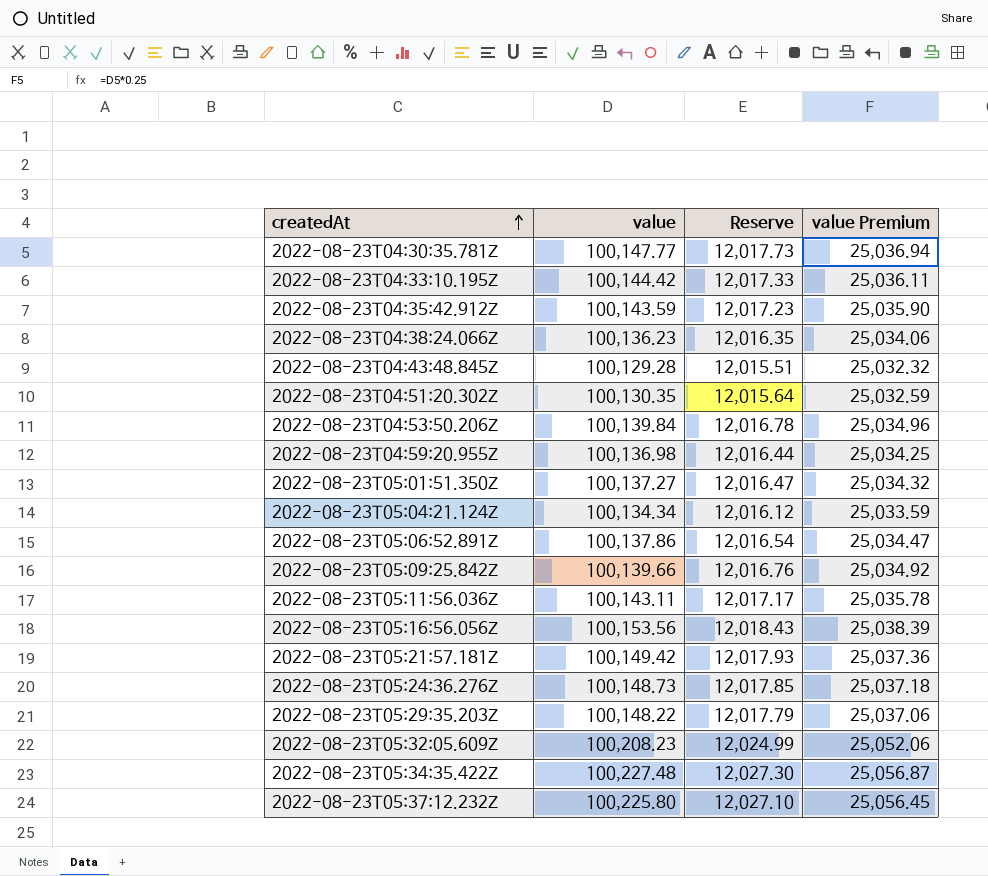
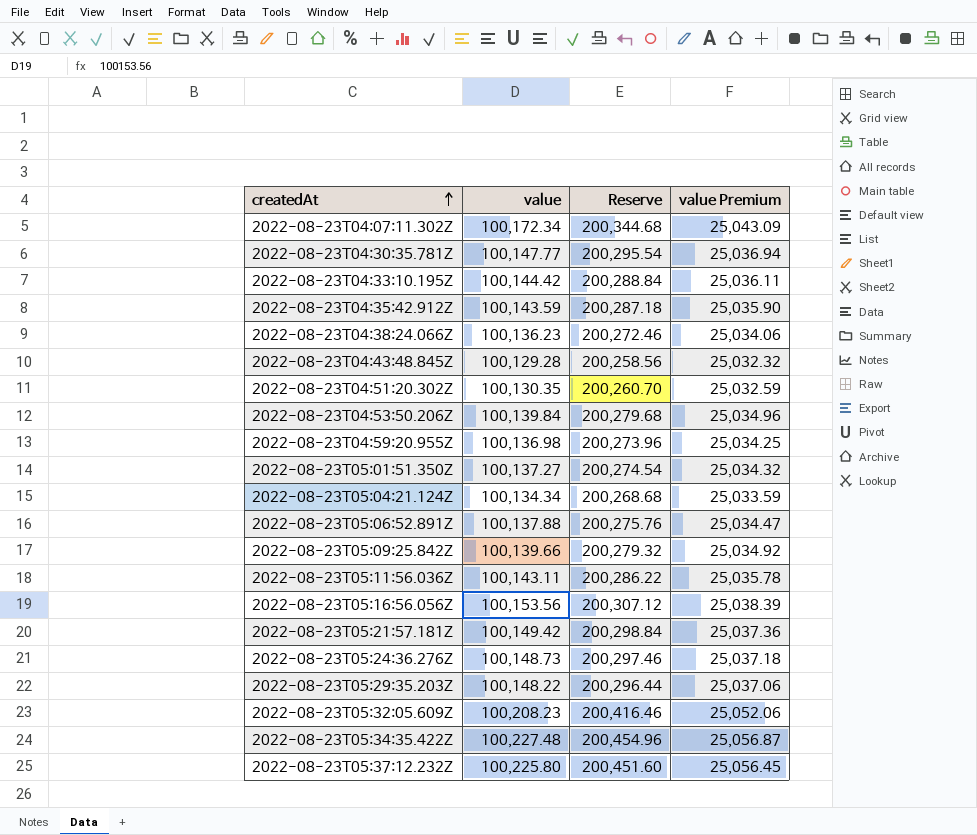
column Reserve | formula: [value] * 0.12 -> [value] * 2
row 2022-08-23T04:07:11.302Z: none -> 100,172.34 | 200,344.68 | 25,043.09
2022-08-23T05:06:52.891Z | value: 100,137.86 -> 100,137.88

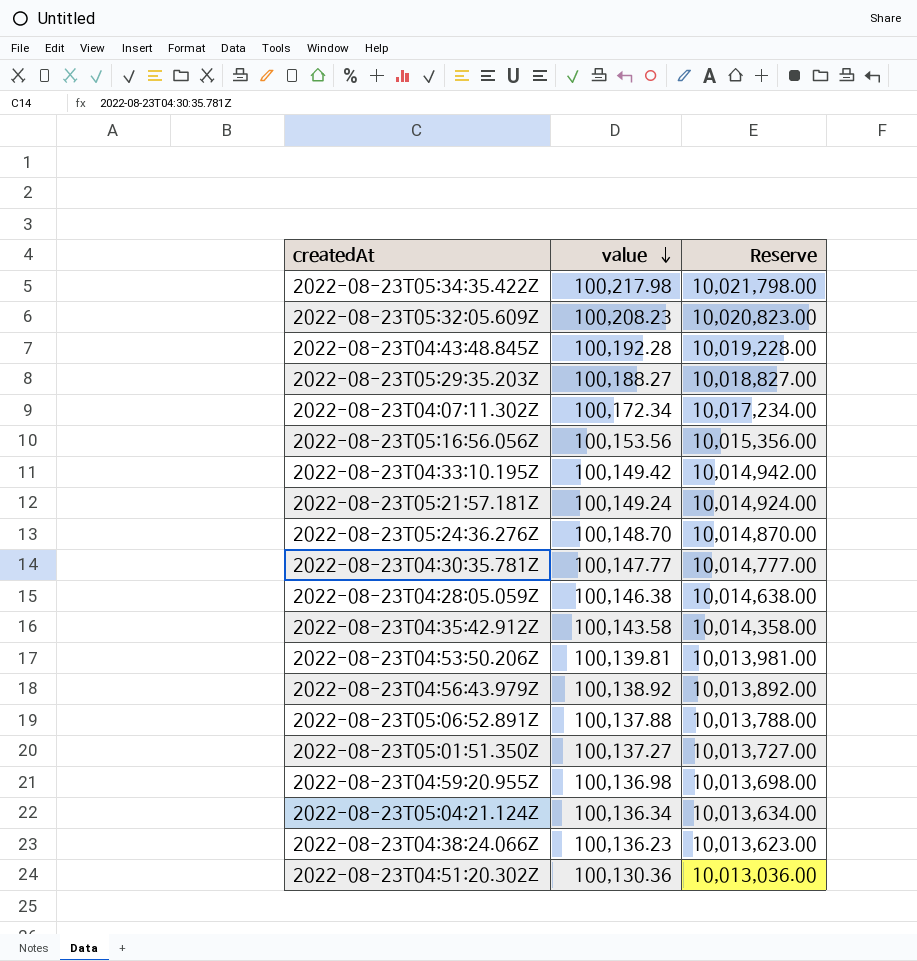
row order: createdAt ascending -> value descending
column value Premium | formula: [value] * 0.25 -> none
column Reserve | formula: [value] * 2 -> [value] * 100
row 2022-08-23T05:09:25.842Z: 100,139.66 | 200,279.32 | 25,034.92 -> none
row 2022-08-23T05:11:56.036Z: 100,143.11 | 200,286.22 | 25,035.78 -> none
row 2022-08-23T05:37:12.232Z: 100,225.80 | 200,451.60 | 25,056.45 -> none
2022-08-23T05:34:35.422Z | value: 100,227.48 -> 100,217.98
2022-08-23T04:43:48.845Z | value: 100,129.28 -> 100,192.28
2022-08-23T05:29:35.203Z | value: 100,148.22 -> 100,188.27
2022-08-23T04:33:10.195Z | value: 100,144.42 -> 100,149.42
2022-08-23T05:21:57.181Z | value: 100,149.42 -> 100,149.24
2022-08-23T05:24:36.276Z | value: 100,148.73 -> 100,148.70
row 2022-08-23T04:28:05.059Z: none -> 100,146.38 | 10,014,638.00
2022-08-23T04:35:42.912Z | value: 100,143.59 -> 100,143.58
2022-08-23T04:53:50.206Z | value: 100,139.84 -> 100,139.81
row 2022-08-23T04:56:43.979Z: none -> 100,138.92 | 10,013,892.00
2022-08-23T05:04:21.124Z | value: 100,134.34 -> 100,136.34
2022-08-23T04:51:20.302Z | value: 100,130.35 -> 100,130.36

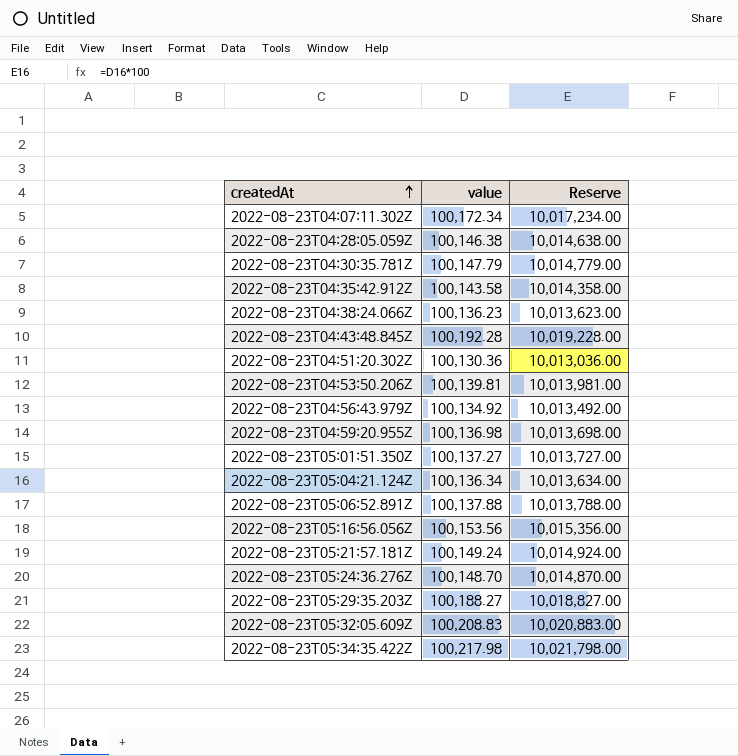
row order: value descending -> createdAt ascending
row 2022-08-23T04:33:10.195Z: 100,149.42 | 10,014,942.00 -> none
2022-08-23T04:30:35.781Z | value: 100,147.77 -> 100,147.79
2022-08-23T04:30:35.781Z | Reserve: 10,014,777.00 -> 10,014,779.00
2022-08-23T04:56:43.979Z | value: 100,138.92 -> 100,134.92
2022-08-23T04:56:43.979Z | Reserve: 10,013,892.00 -> 10,013,492.00
2022-08-23T05:32:05.609Z | value: 100,208.23 -> 100,208.83
2022-08-23T05:32:05.609Z | Reserve: 10,020,823.00 -> 10,020,883.00

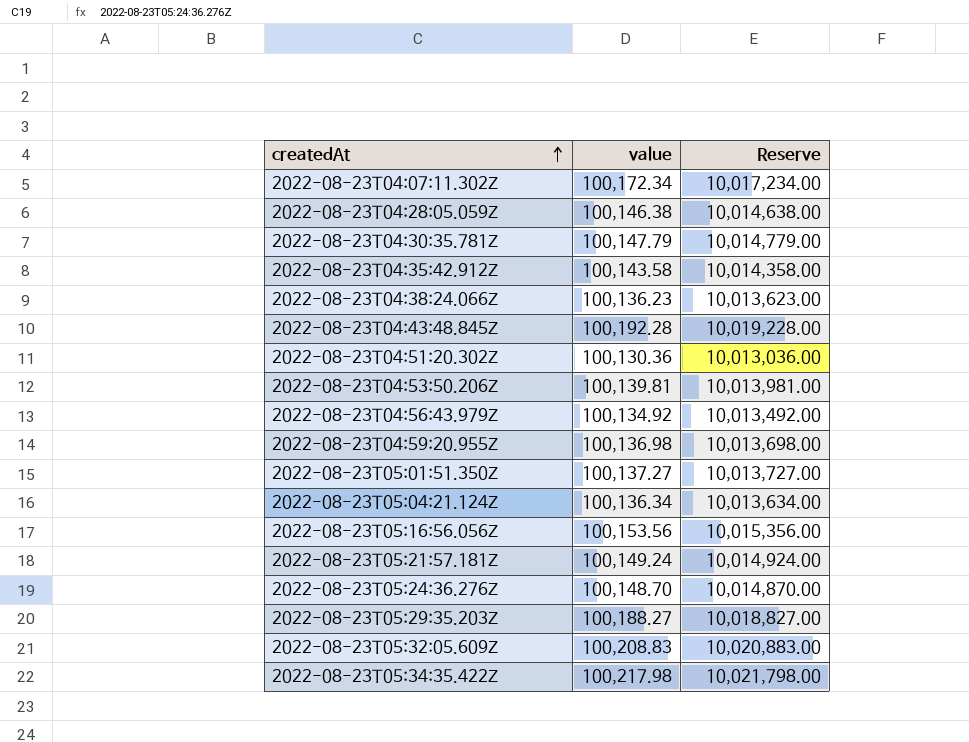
row 2022-08-23T05:06:52.891Z: 100,137.88 | 10,013,788.00 -> none

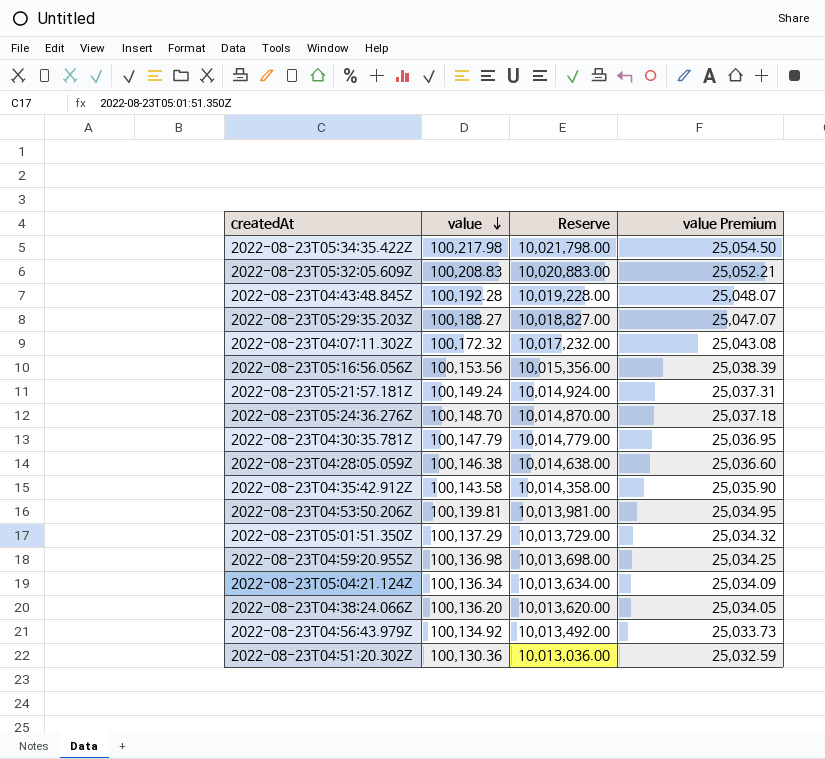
row order: createdAt ascending -> value descending
column value Premium | formula: none -> [value] * 0.25
2022-08-23T04:07:11.302Z | value: 100,172.34 -> 100,172.32
2022-08-23T04:07:11.302Z | Reserve: 10,017,234.00 -> 10,017,232.00
2022-08-23T05:01:51.350Z | value: 100,137.27 -> 100,137.29
2022-08-23T05:01:51.350Z | Reserve: 10,013,727.00 -> 10,013,729.00
2022-08-23T04:38:24.066Z | value: 100,136.23 -> 100,136.20
2022-08-23T04:38:24.066Z | Reserve: 10,013,623.00 -> 10,013,620.00

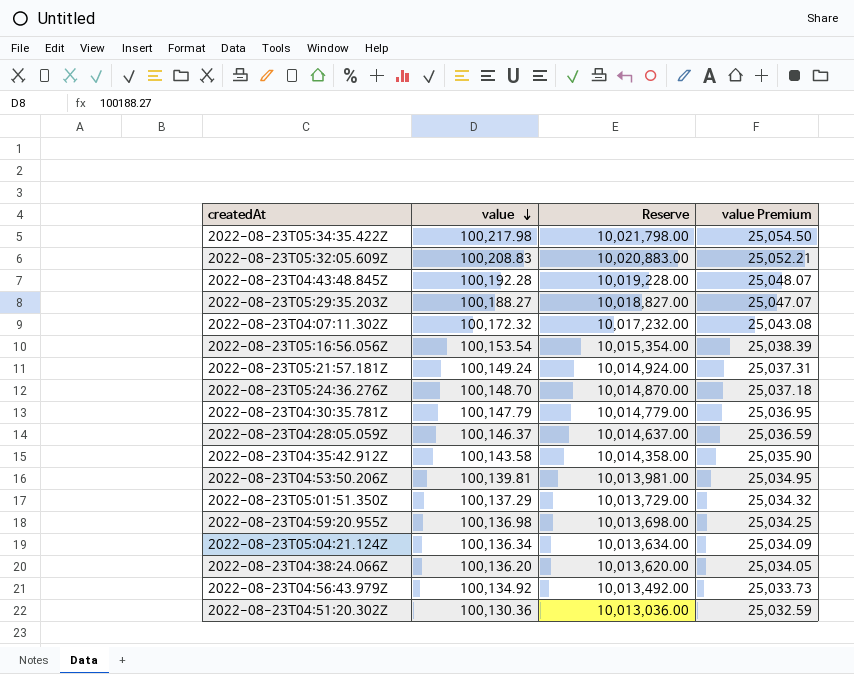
2022-08-23T05:16:56.056Z | value: 100,153.56 -> 100,153.54
2022-08-23T05:16:56.056Z | Reserve: 10,015,356.00 -> 10,015,354.00
2022-08-23T04:28:05.059Z | value: 100,146.38 -> 100,146.37
2022-08-23T04:28:05.059Z | Reserve: 10,014,638.00 -> 10,014,637.00
2022-08-23T04:28:05.059Z | value Premium: 25,036.60 -> 25,036.59

